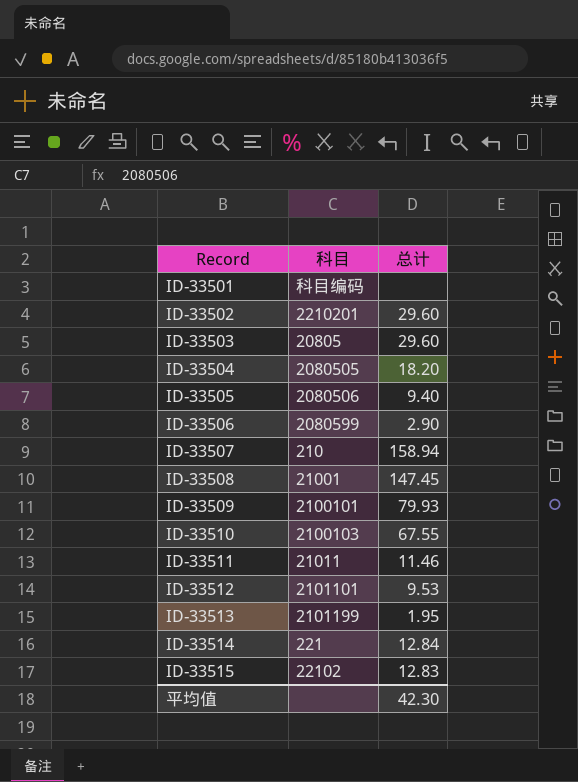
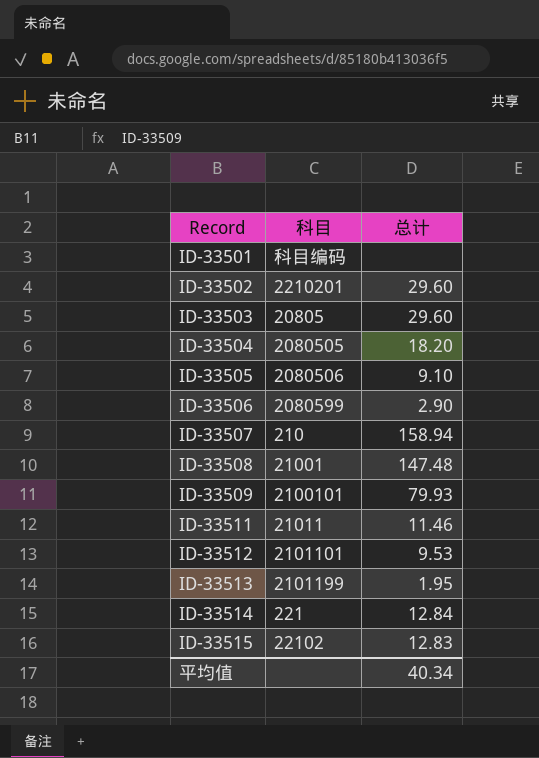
row ID-33510: 2100103 | 67.55 -> none
ID-33505 | 总计: 9.40 -> 9.10
ID-33508 | 总计: 147.45 -> 147.48
平均值 | 总计: 42.30 -> 40.34

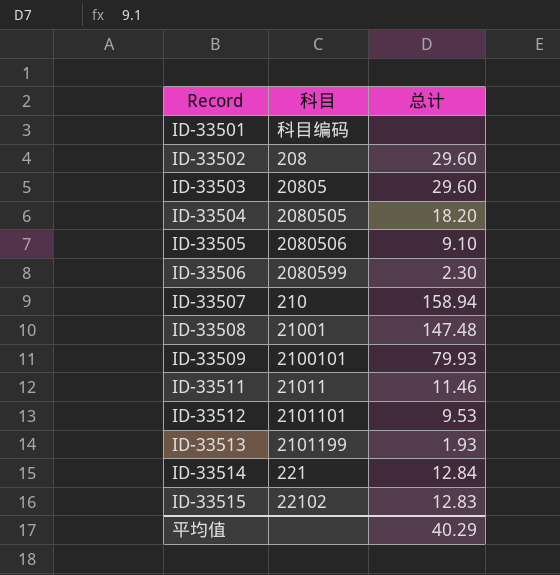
ID-33502 | 科目: 2210201 -> 208
ID-33506 | 总计: 2.90 -> 2.30
ID-33513 | 总计: 1.95 -> 1.93
平均值 | 总计: 40.34 -> 40.29

